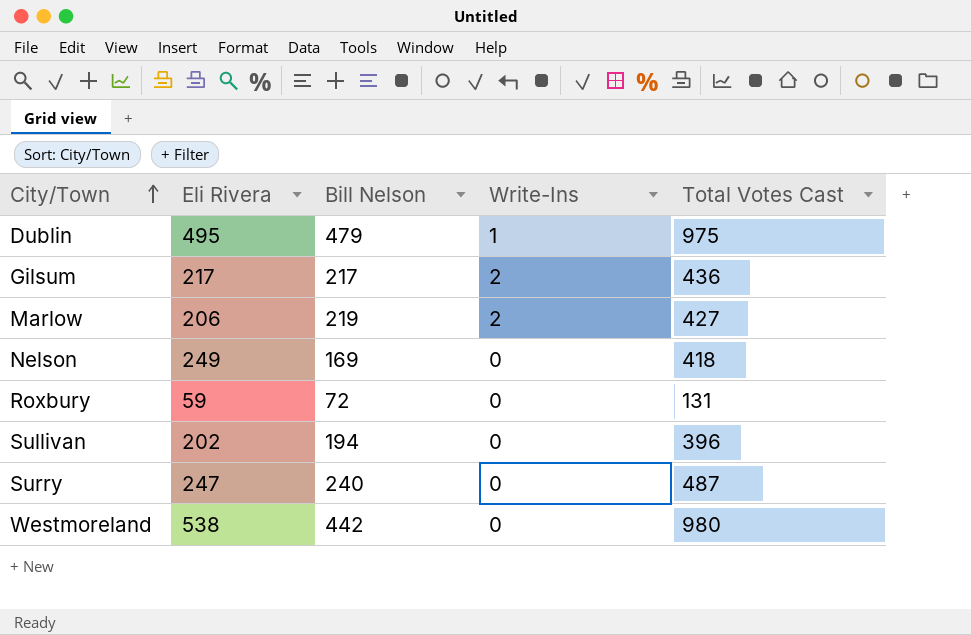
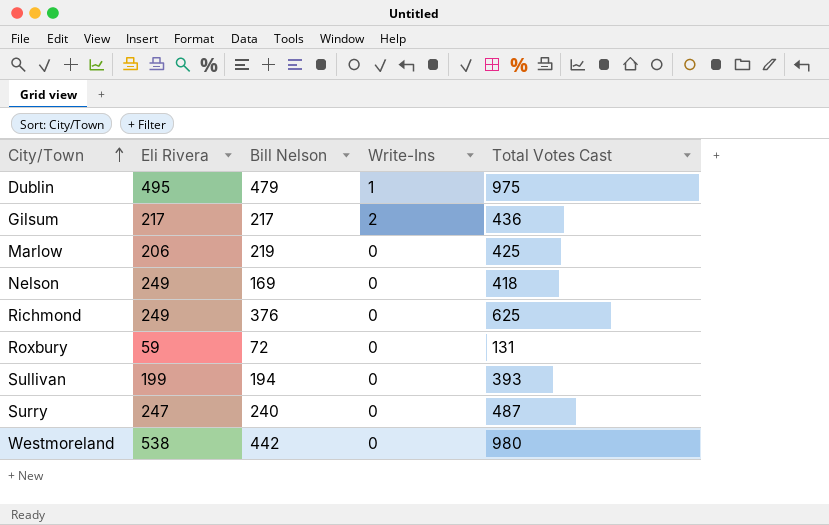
Marlow | Write-Ins: 2 -> 0
Marlow | Total Votes Cast: 427 -> 425
row Richmond: none -> 249 | 376 | 0 | 625
Sullivan | Eli Rivera: 202 -> 199
Sullivan | Total Votes Cast: 396 -> 393

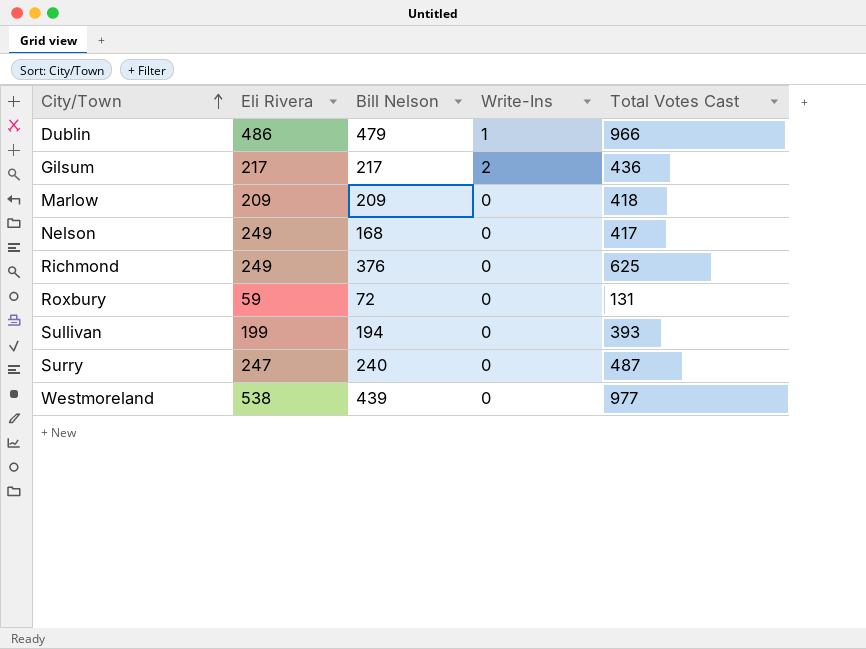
Dublin | Eli Rivera: 495 -> 486
Dublin | Total Votes Cast: 975 -> 966
Marlow | Eli Rivera: 206 -> 209
Marlow | Bill Nelson: 219 -> 209
Marlow | Total Votes Cast: 425 -> 418
Nelson | Bill Nelson: 169 -> 168
Nelson | Total Votes Cast: 418 -> 417
Westmoreland | Bill Nelson: 442 -> 439
Westmoreland | Total Votes Cast: 980 -> 977

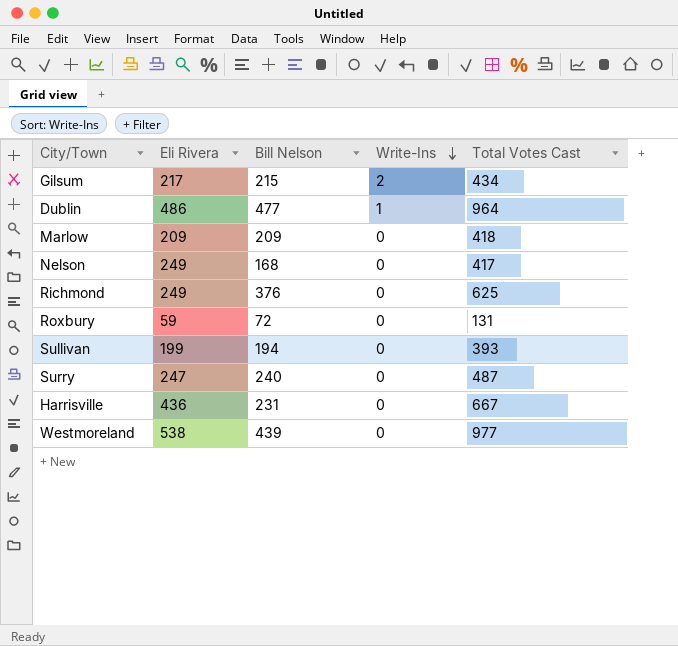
row order: City/Town ascending -> Write-Ins descending
Gilsum | Bill Nelson: 217 -> 215
Gilsum | Total Votes Cast: 436 -> 434
Dublin | Bill Nelson: 479 -> 477
Dublin | Total Votes Cast: 966 -> 964
row Harrisville: none -> 436 | 231 | 0 | 667

